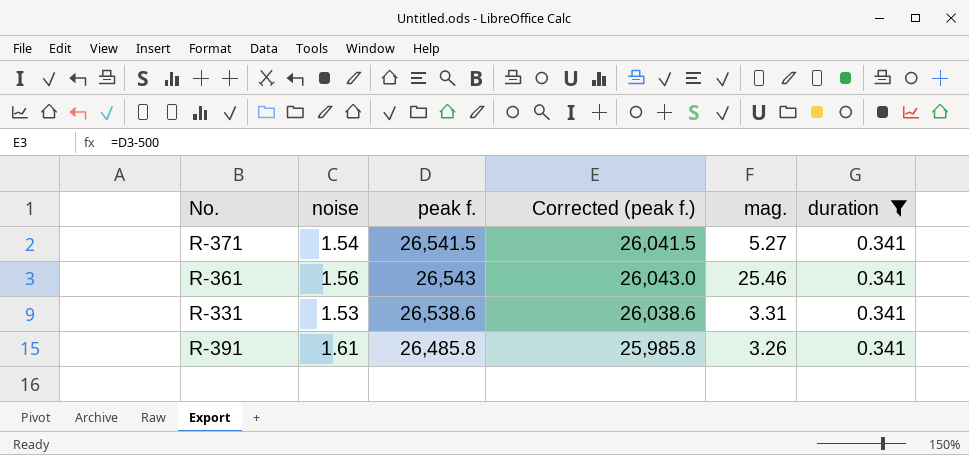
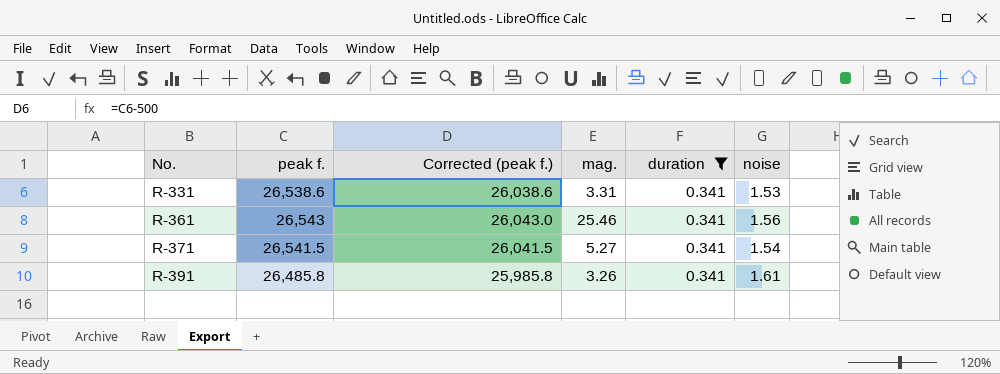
row order: none -> No. ascending
column noise | position: 2 -> 6

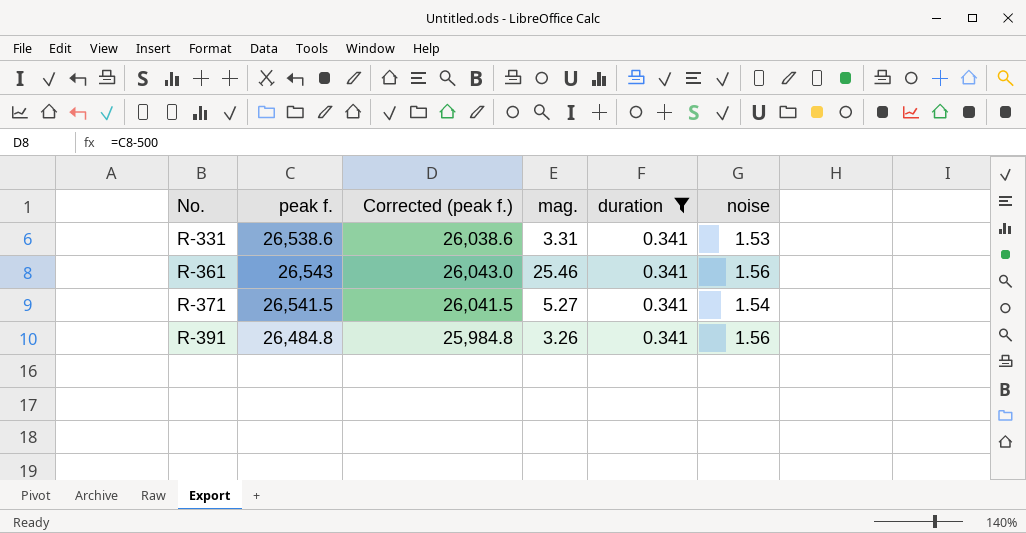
R-391 | peak f.: 26,485.8 -> 26,484.8
R-391 | Corrected (peak f.): 25,985.8 -> 25,984.8
R-391 | noise: 1.61 -> 1.56

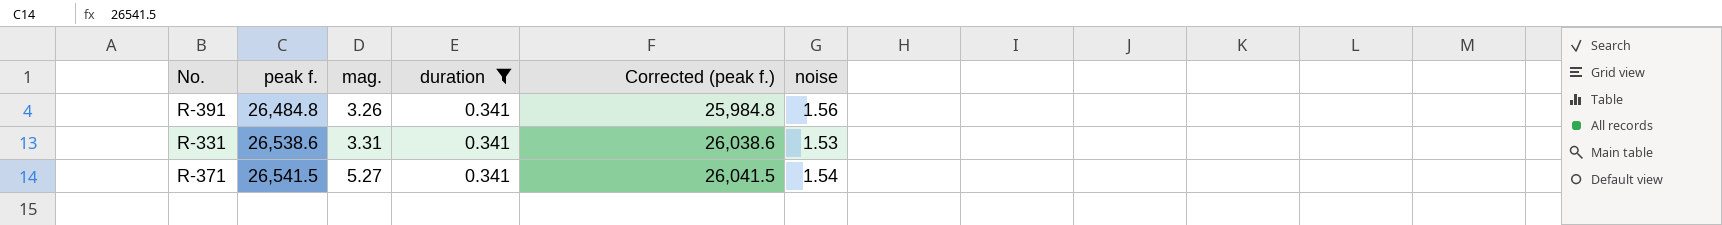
row order: No. ascending -> peak f. ascending
column Corrected (peak f.) | position: 3 -> 5
row R-361: 26,543 | 26,043.0 | 25.46 | 0.341 | 1.56 -> none

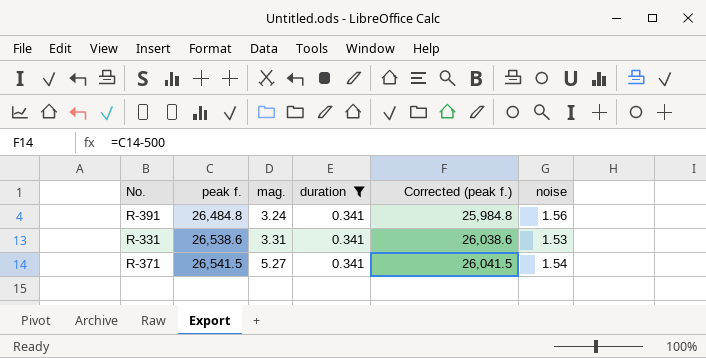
R-391 | mag.: 3.26 -> 3.24

